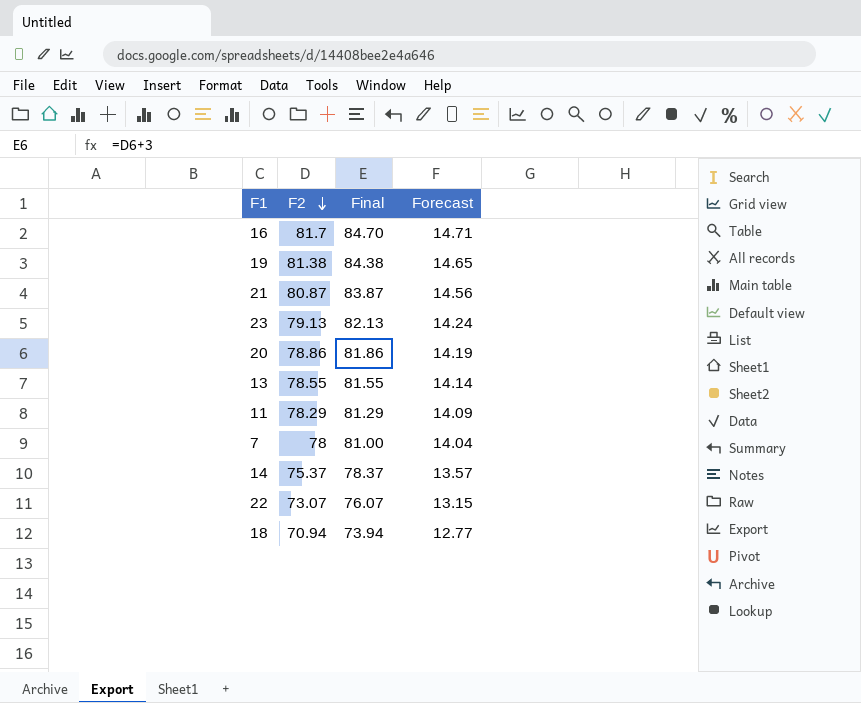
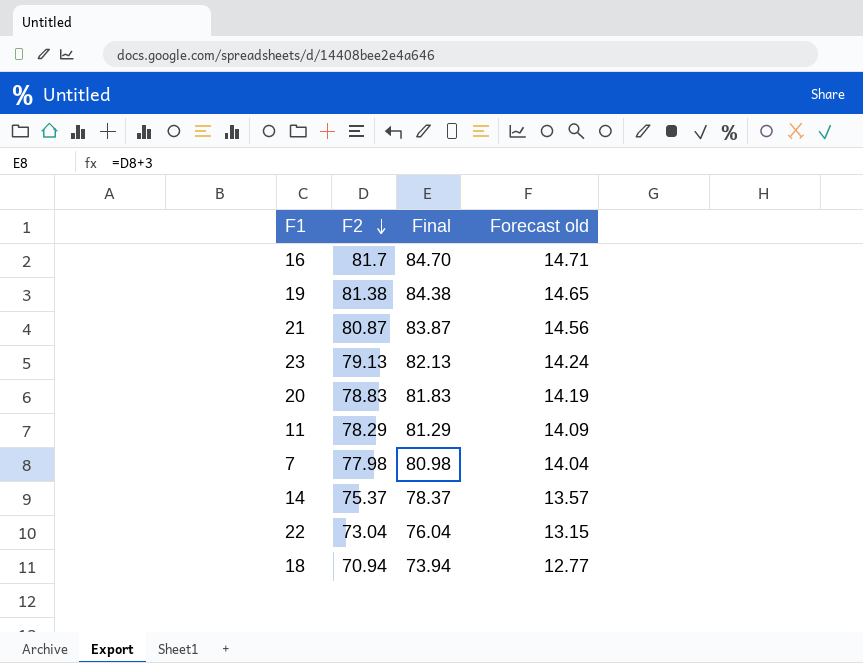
column name: Forecast -> Forecast old
row 13: 78.55 | 81.55 | 14.14 -> none
20 | F2: 78.86 -> 78.83
20 | Final: 81.86 -> 81.83
7 | F2: 78 -> 77.98
7 | Final: 81.00 -> 80.98
22 | F2: 73.07 -> 73.04
22 | Final: 76.07 -> 76.04

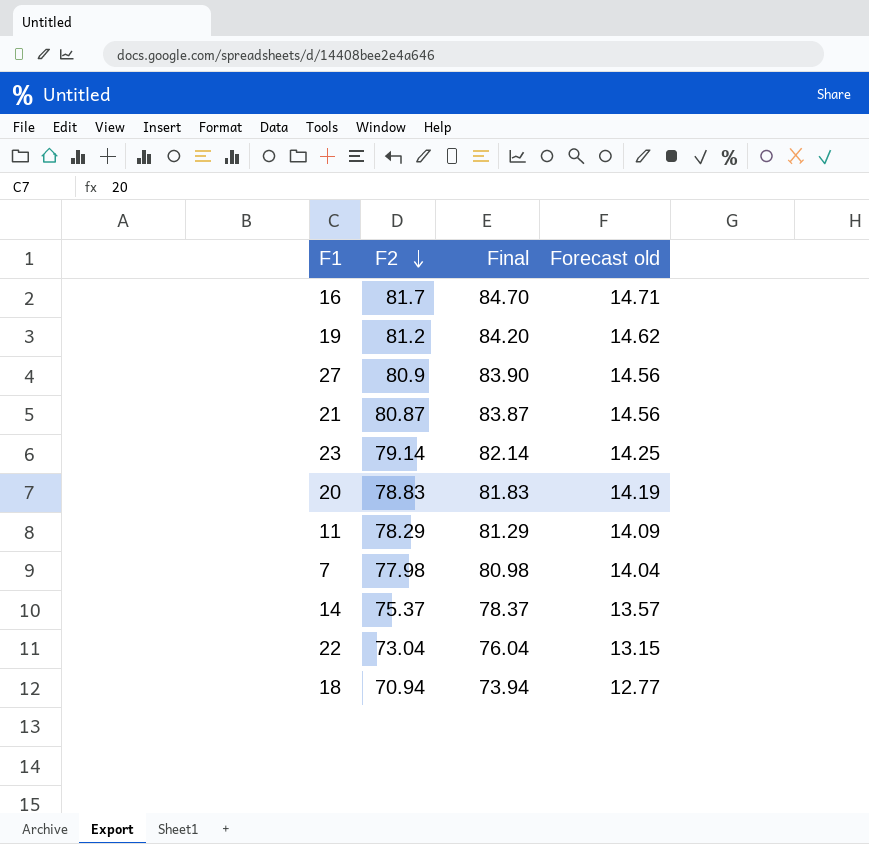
19 | F2: 81.38 -> 81.2
19 | Final: 84.38 -> 84.20
19 | Forecast old: 14.65 -> 14.62
row 27: none -> 80.9 | 83.90 | 14.56
23 | F2: 79.13 -> 79.14
23 | Final: 82.13 -> 82.14
23 | Forecast old: 14.24 -> 14.25

